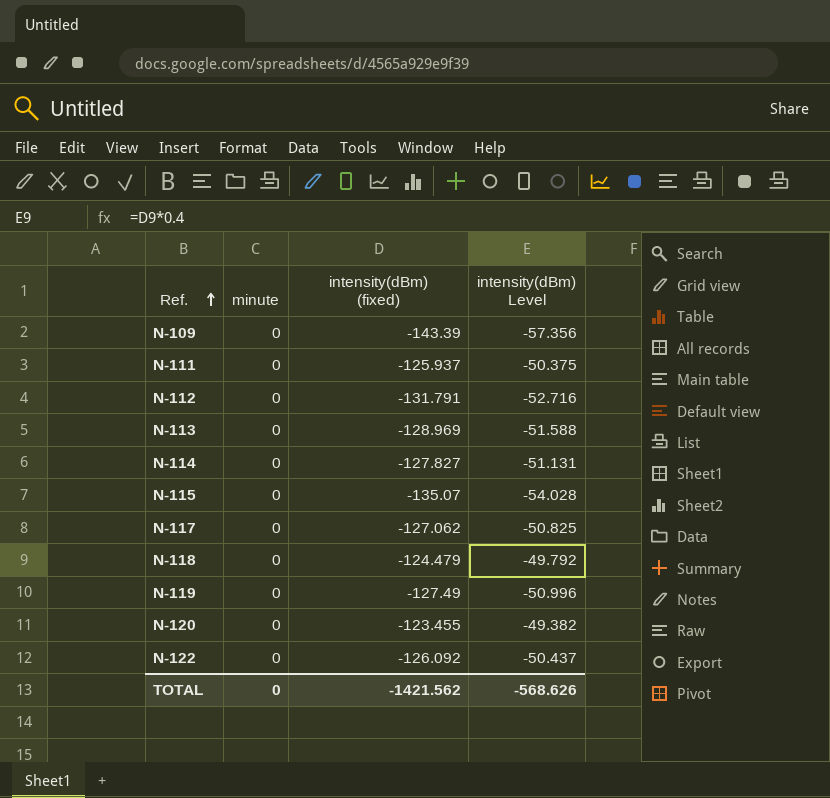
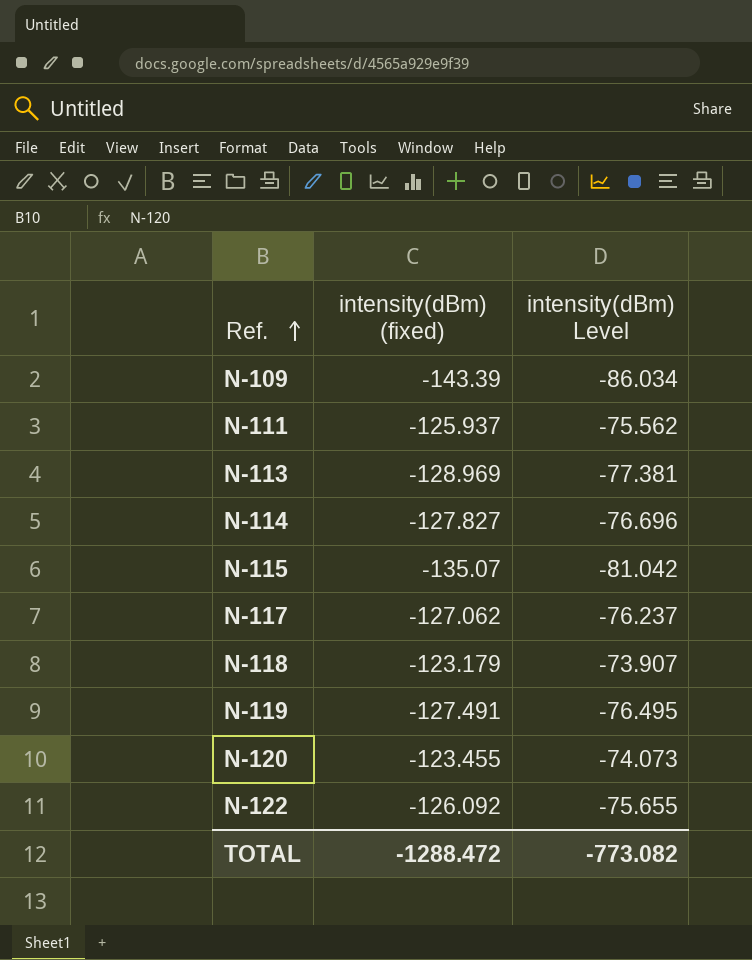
column minute | position: 2 -> none
column intensity(dBm) Level | formula: [intensity(dBm) (fixed)] * 0.4 -> [intensity(dBm) (fixed)] * 0.6
row N-112: 0 | -131.791 | -52.716 -> none
N-118 | intensity(dBm) (fixed): -124.479 -> -123.179
N-119 | intensity(dBm) (fixed): -127.49 -> -127.491
TOTAL | intensity(dBm) (fixed): -1421.562 -> -1288.472
TOTAL | intensity(dBm) Level: -568.626 -> -773.082

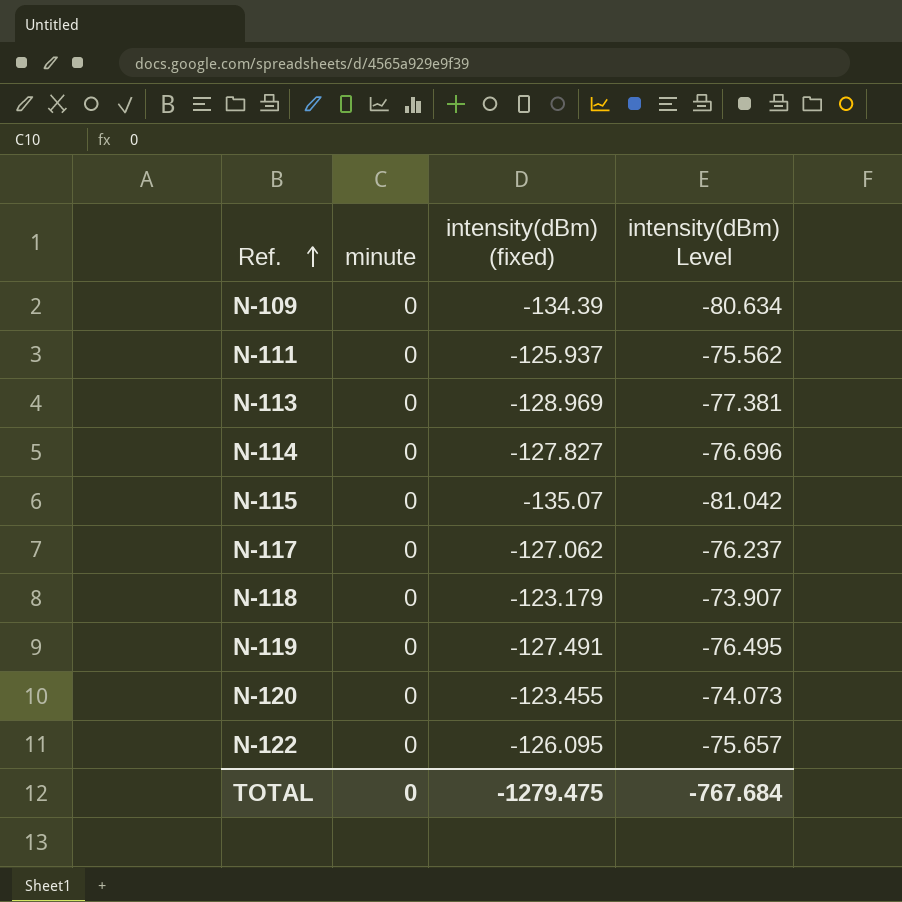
column minute | position: none -> 2
N-109 | intensity(dBm) (fixed): -143.39 -> -134.39
N-109 | intensity(dBm) Level: -86.034 -> -80.634
N-122 | intensity(dBm) (fixed): -126.092 -> -126.095
N-122 | intensity(dBm) Level: -75.655 -> -75.657
TOTAL | intensity(dBm) (fixed): -1288.472 -> -1279.475
TOTAL | intensity(dBm) Level: -773.082 -> -767.684

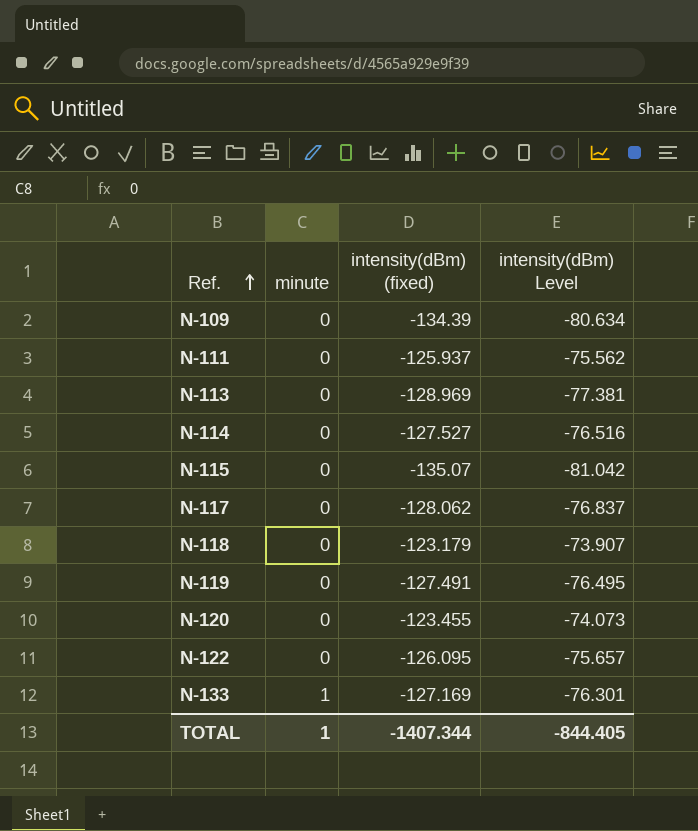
N-114 | intensity(dBm) (fixed): -127.827 -> -127.527
N-114 | intensity(dBm) Level: -76.696 -> -76.516
N-117 | intensity(dBm) (fixed): -127.062 -> -128.062
N-117 | intensity(dBm) Level: -76.237 -> -76.837
row N-133: none -> 1 | -127.169 | -76.301
TOTAL | minute: 0 -> 1
TOTAL | intensity(dBm) (fixed): -1279.475 -> -1407.344
TOTAL | intensity(dBm) Level: -767.684 -> -844.405

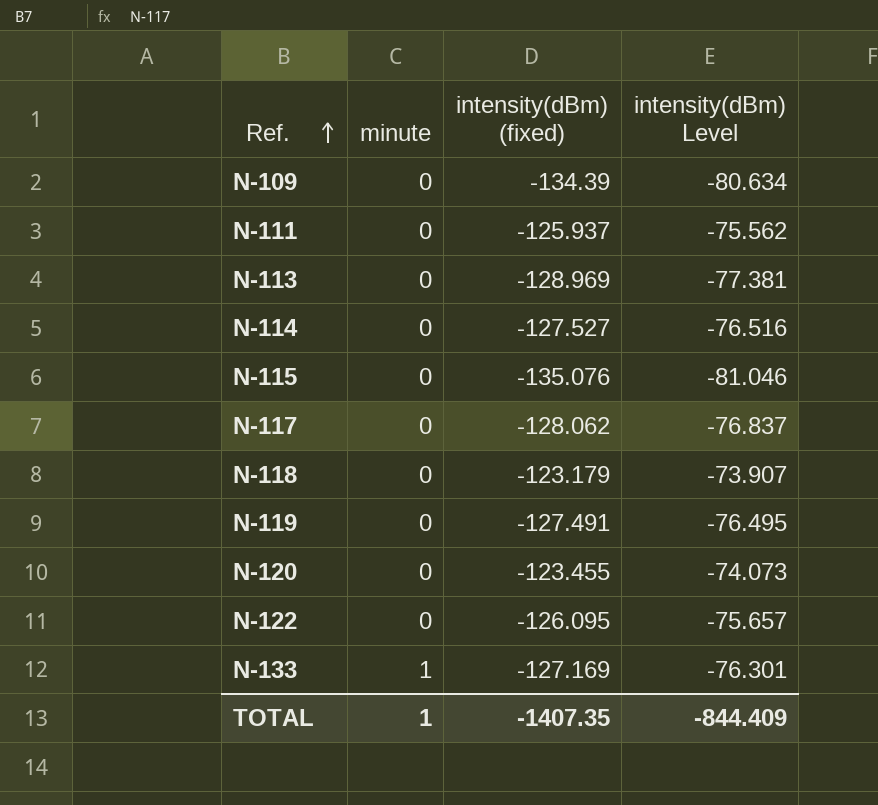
N-115 | intensity(dBm) (fixed): -135.07 -> -135.076
N-115 | intensity(dBm) Level: -81.042 -> -81.046
TOTAL | intensity(dBm) (fixed): -1407.344 -> -1407.35
TOTAL | intensity(dBm) Level: -844.405 -> -844.409

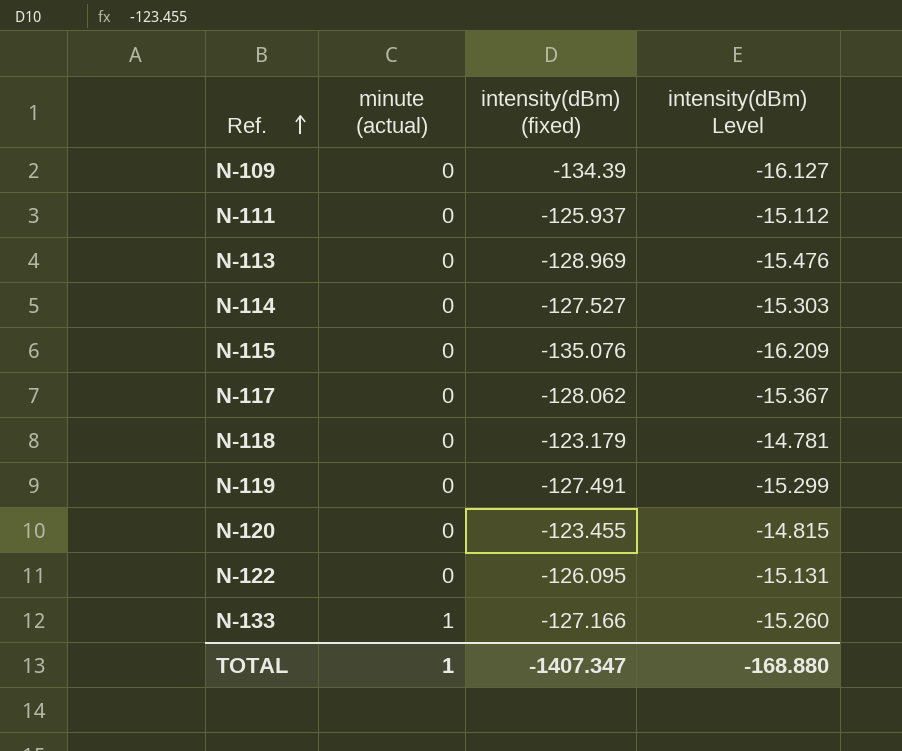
column name: minute -> minute (actual)
column intensity(dBm) Level | formula: [intensity(dBm) (fixed)] * 0.6 -> [intensity(dBm) (fixed)] * 0.12
N-133 | intensity(dBm) (fixed): -127.169 -> -127.166
TOTAL | intensity(dBm) (fixed): -1407.35 -> -1407.347
TOTAL | intensity(dBm) Level: -844.409 -> -168.880

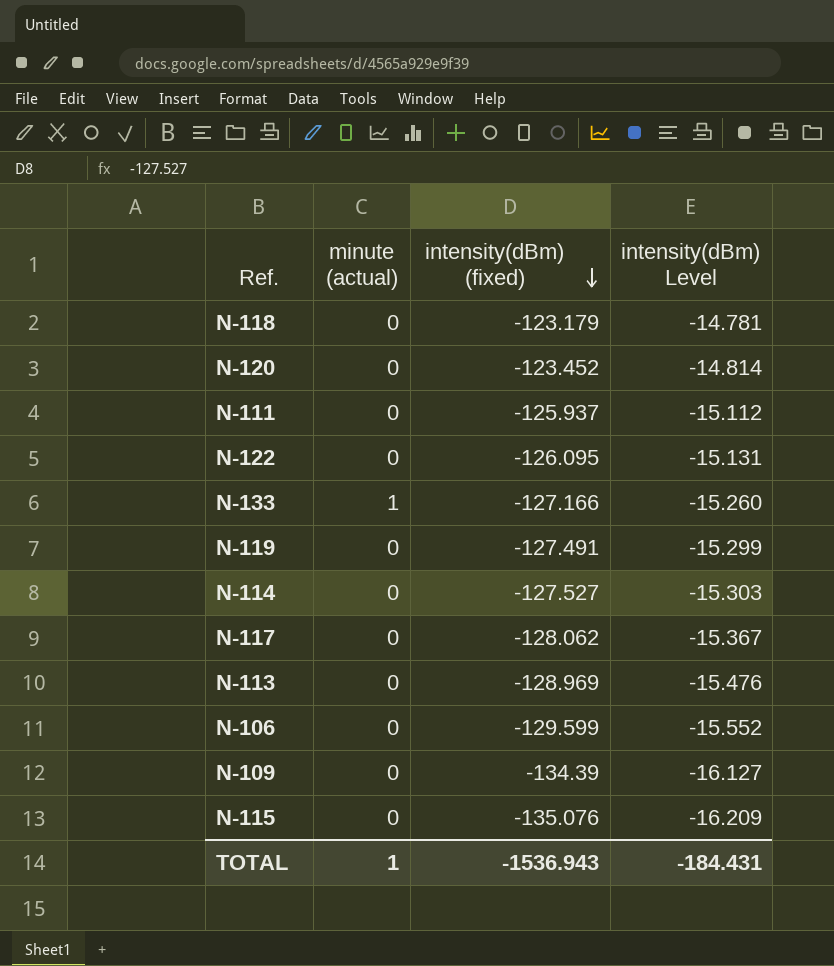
row order: Ref. ascending -> intensity(dBm) (fixed) descending
N-120 | intensity(dBm) (fixed): -123.455 -> -123.452
N-120 | intensity(dBm) Level: -14.815 -> -14.814
row N-106: none -> 0 | -129.599 | -15.552
TOTAL | intensity(dBm) (fixed): -1407.347 -> -1536.943
TOTAL | intensity(dBm) Level: -168.880 -> -184.431

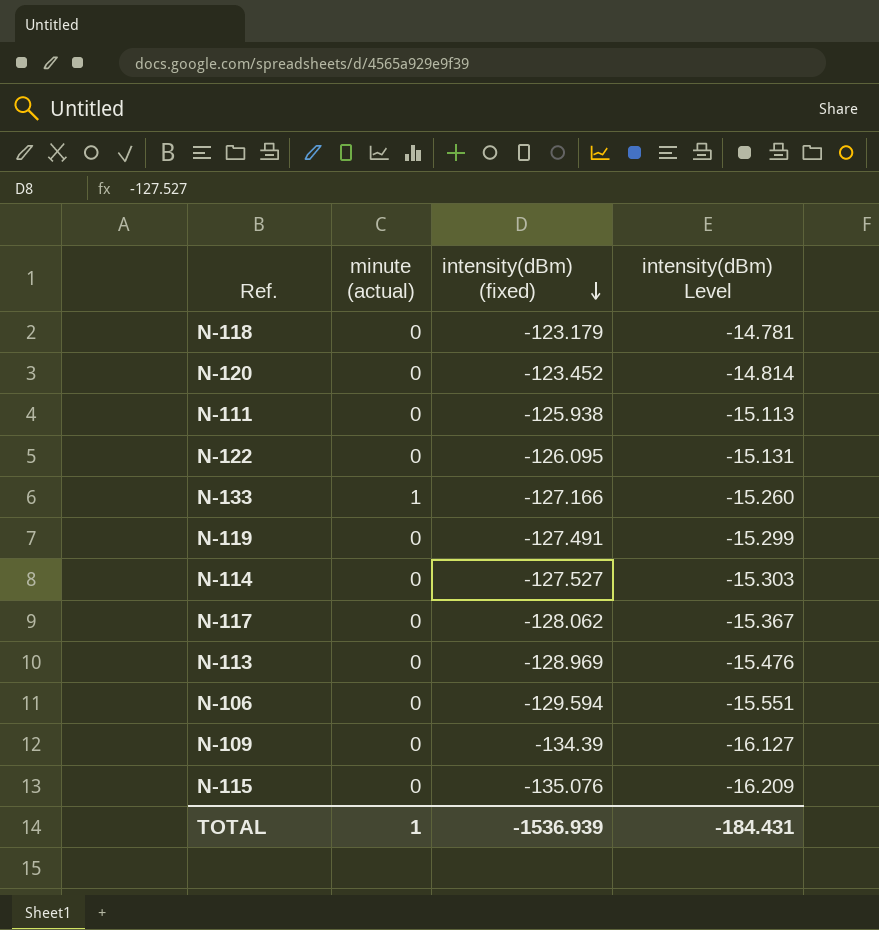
N-111 | intensity(dBm) (fixed): -125.937 -> -125.938
N-111 | intensity(dBm) Level: -15.112 -> -15.113
N-106 | intensity(dBm) (fixed): -129.599 -> -129.594
N-106 | intensity(dBm) Level: -15.552 -> -15.551
TOTAL | intensity(dBm) (fixed): -1536.943 -> -1536.939

